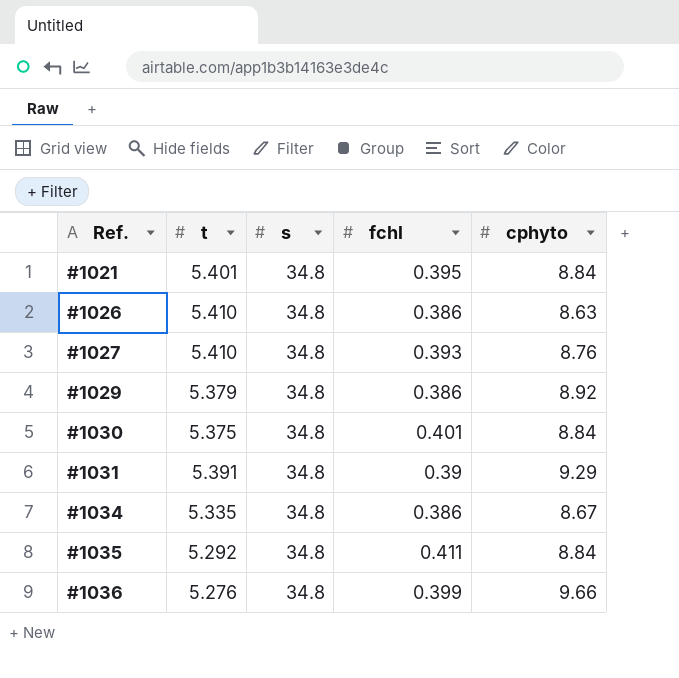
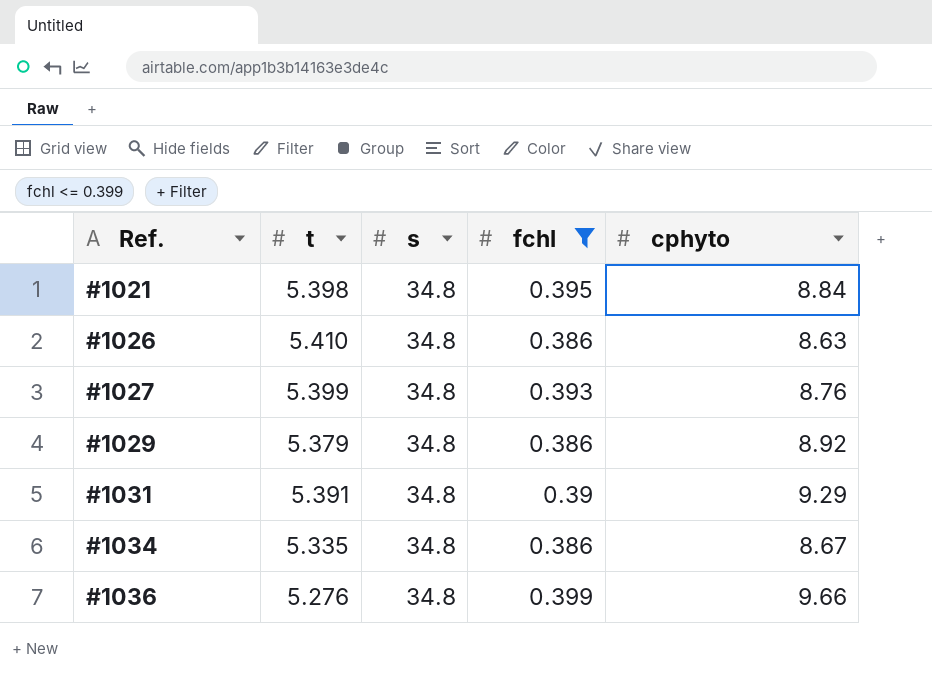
filter: none -> fchl <= 0.399
#1021 | t: 5.401 -> 5.398
#1027 | t: 5.410 -> 5.399

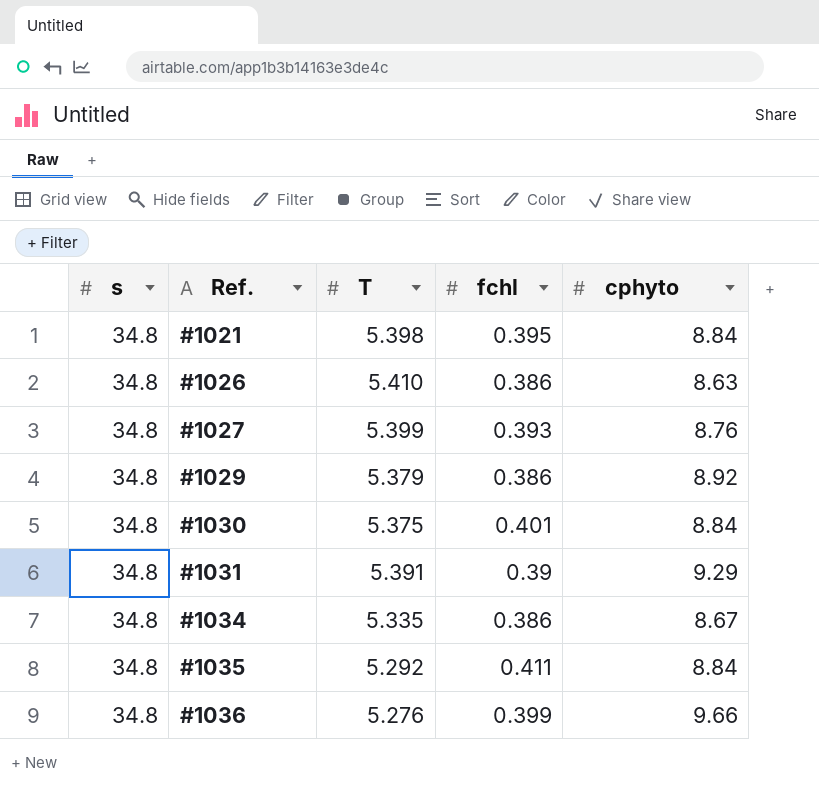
filter: fchl <= 0.399 -> none
column s | position: 3 -> 1
column name: t -> T

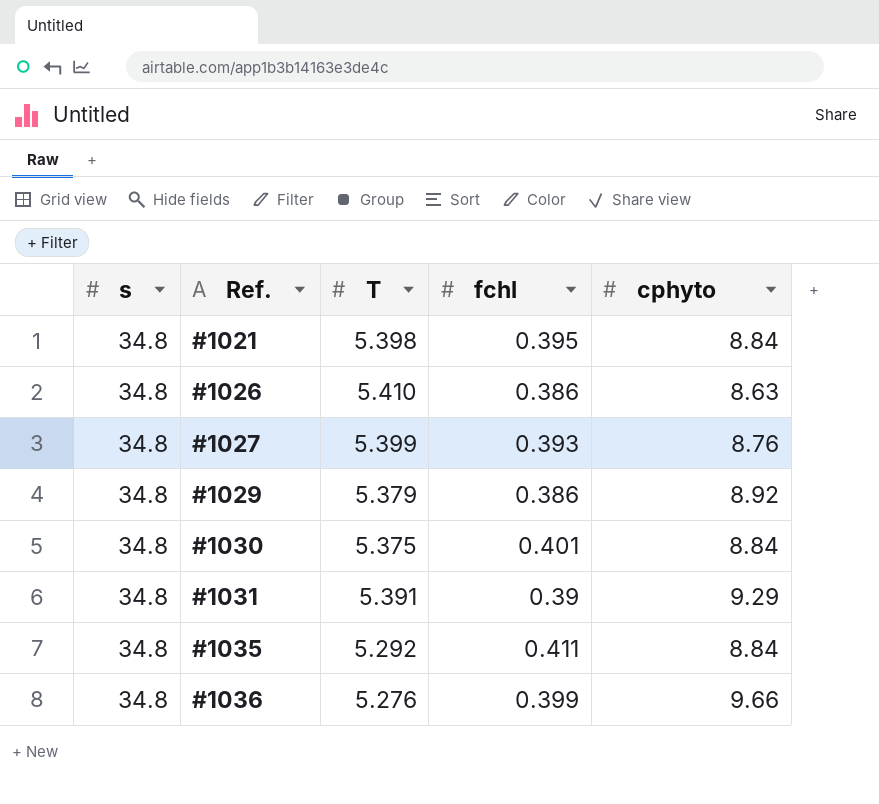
row #1034: 34.8 | 5.335 | 0.386 | 8.67 -> none

